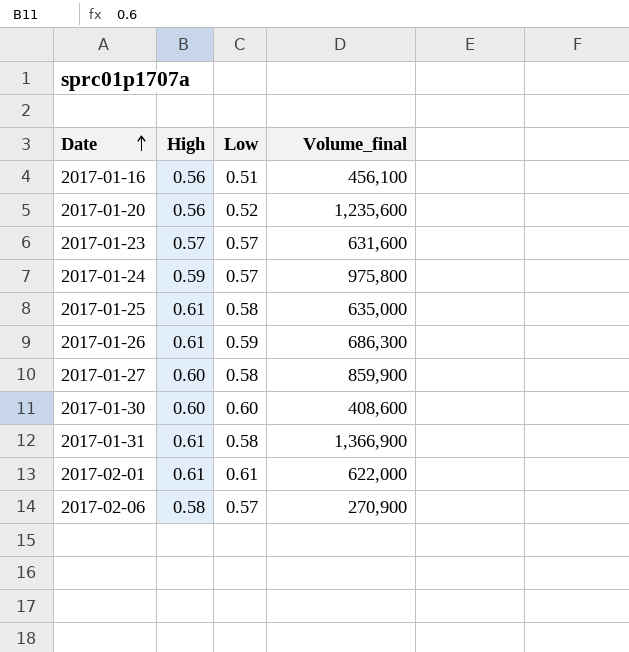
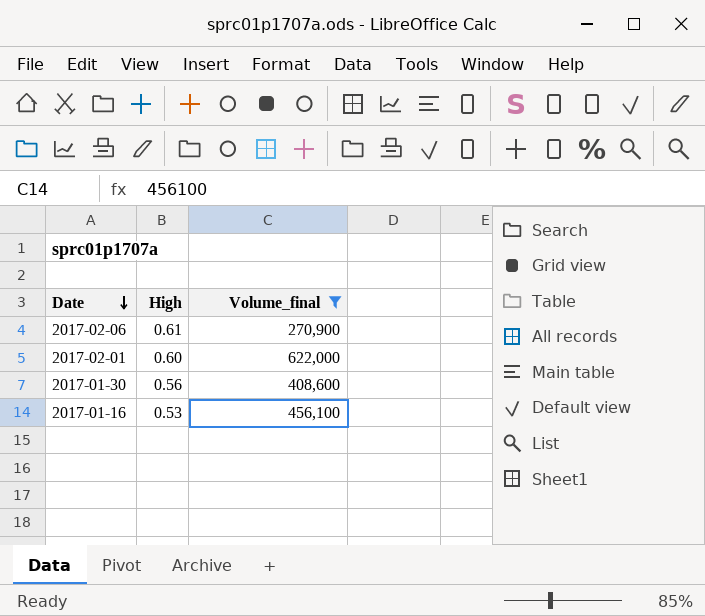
filter: none -> Volume_final <= 622,000
row order: Date ascending -> Date descending
column Low | position: 3 -> none
2017-02-06 | High: 0.58 -> 0.61
2017-02-01 | High: 0.61 -> 0.60
2017-01-30 | High: 0.60 -> 0.56
2017-01-16 | High: 0.56 -> 0.53

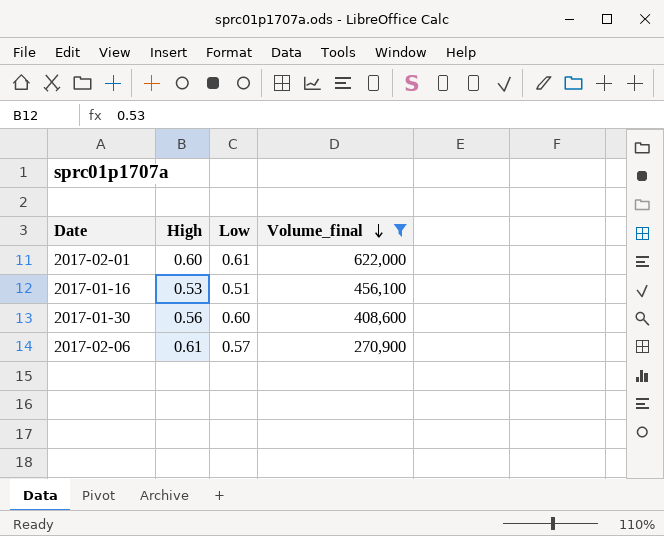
row order: Date descending -> Volume_final descending
column Low | position: none -> 3

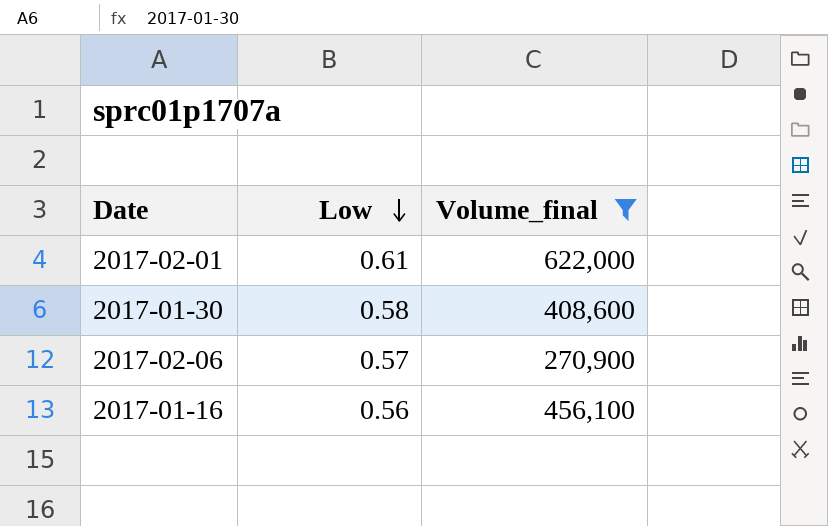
row order: Volume_final descending -> Low descending
column High | position: 2 -> none
2017-01-30 | Low: 0.60 -> 0.58
2017-01-16 | Low: 0.51 -> 0.56

